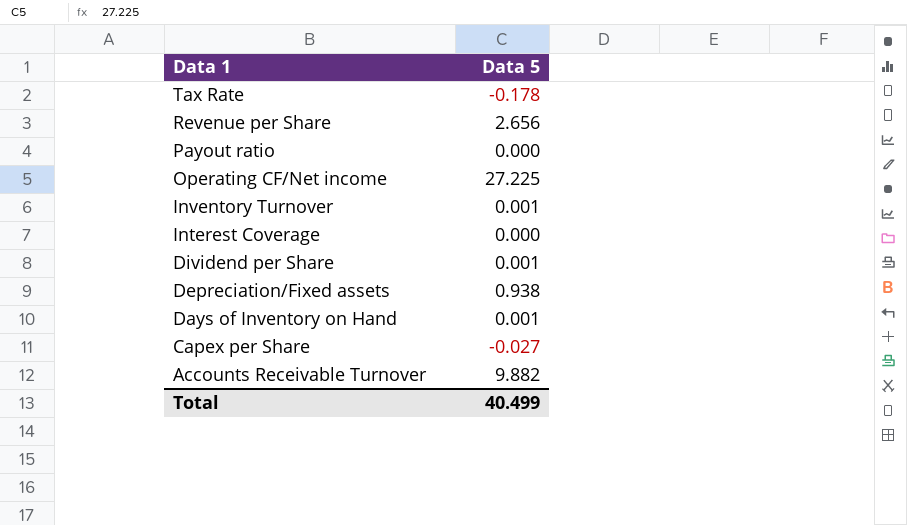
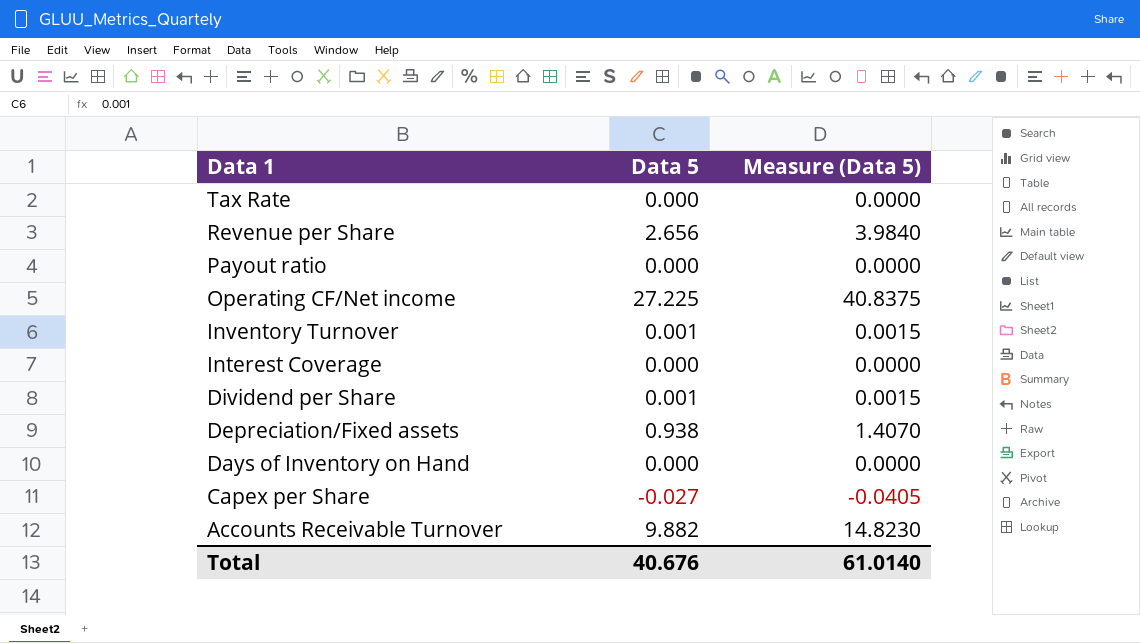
column Measure (Data 5) | formula: none -> [Data 5] * 1.5
Tax Rate | Data 5: -0.178 -> 0.000
Days of Inventory on Hand | Data 5: 0.001 -> 0.000
Total | Data 5: 40.499 -> 40.676

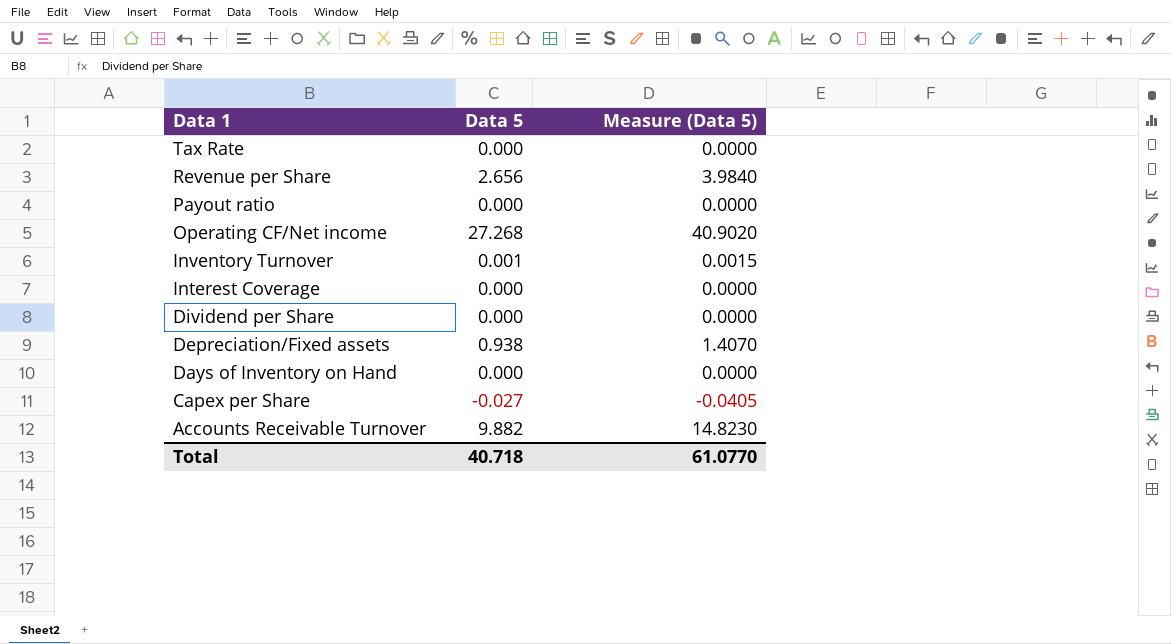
Operating CF/Net income | Data 5: 27.225 -> 27.268
Operating CF/Net income | Measure (Data 5): 40.8375 -> 40.9020
Dividend per Share | Data 5: 0.001 -> 0.000
Dividend per Share | Measure (Data 5): 0.0015 -> 0.0000
Total | Data 5: 40.676 -> 40.718
Total | Measure (Data 5): 61.0140 -> 61.0770

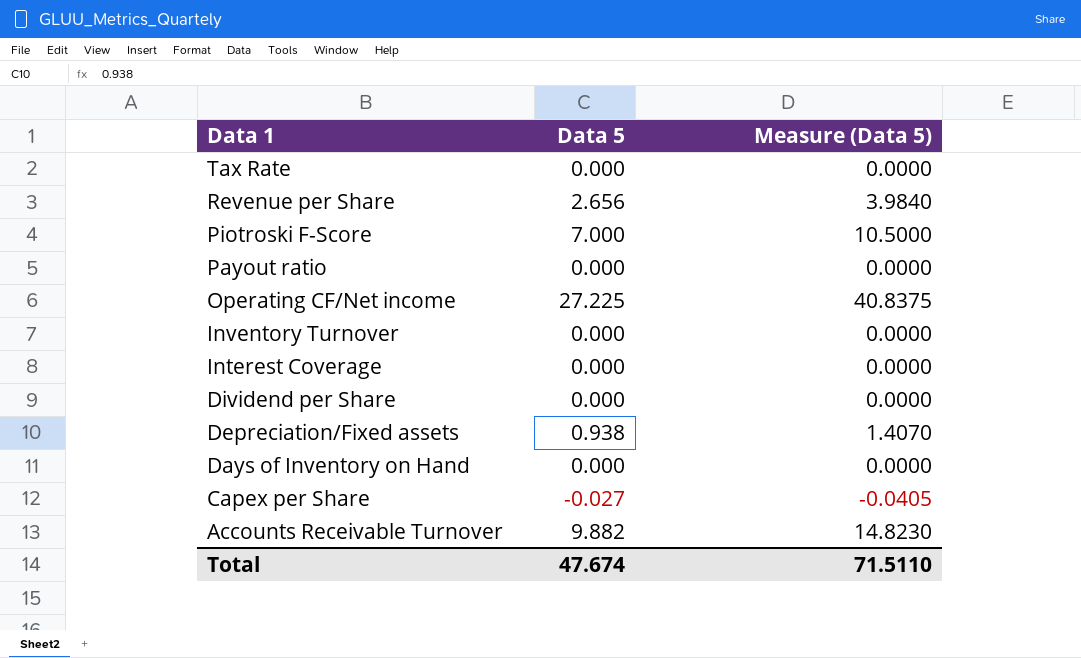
row Piotroski F-Score: none -> 7.000 | 10.5000
Operating CF/Net income | Data 5: 27.268 -> 27.225
Operating CF/Net income | Measure (Data 5): 40.9020 -> 40.8375
Inventory Turnover | Data 5: 0.001 -> 0.000
Inventory Turnover | Measure (Data 5): 0.0015 -> 0.0000
Total | Data 5: 40.718 -> 47.674
Total | Measure (Data 5): 61.0770 -> 71.5110

